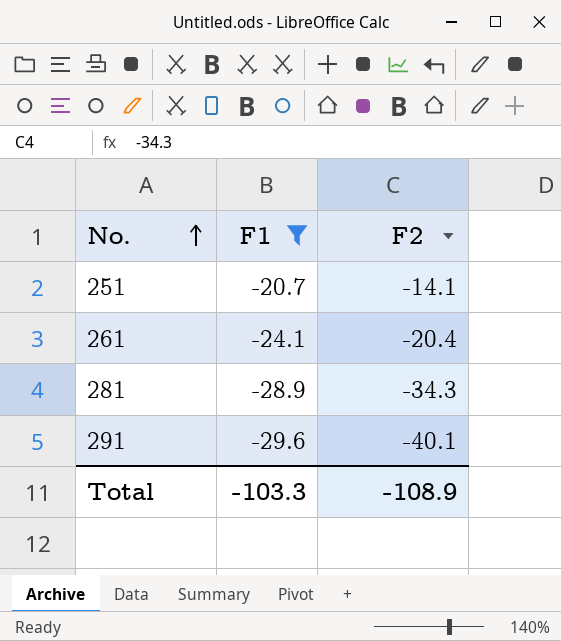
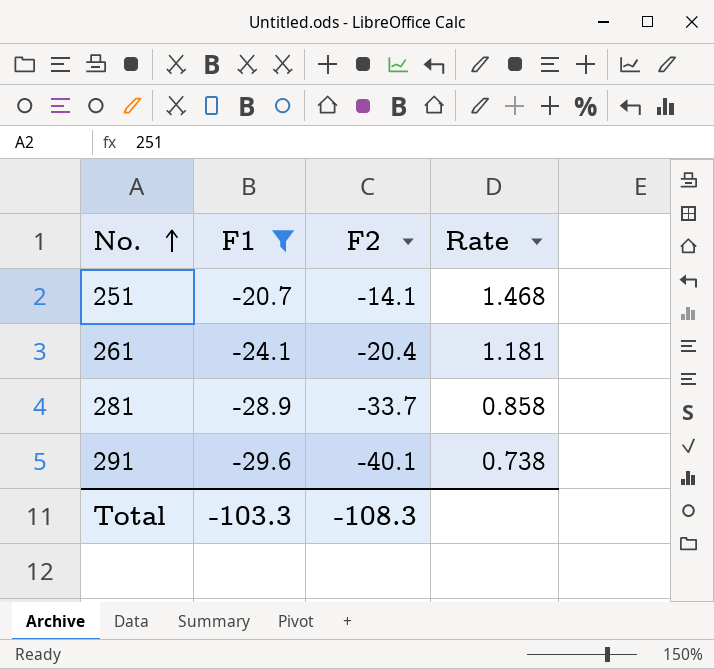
column Rate | formula: none -> [F1] / [F2]
281 | F2: -34.3 -> -33.7
Total | F2: -108.9 -> -108.3

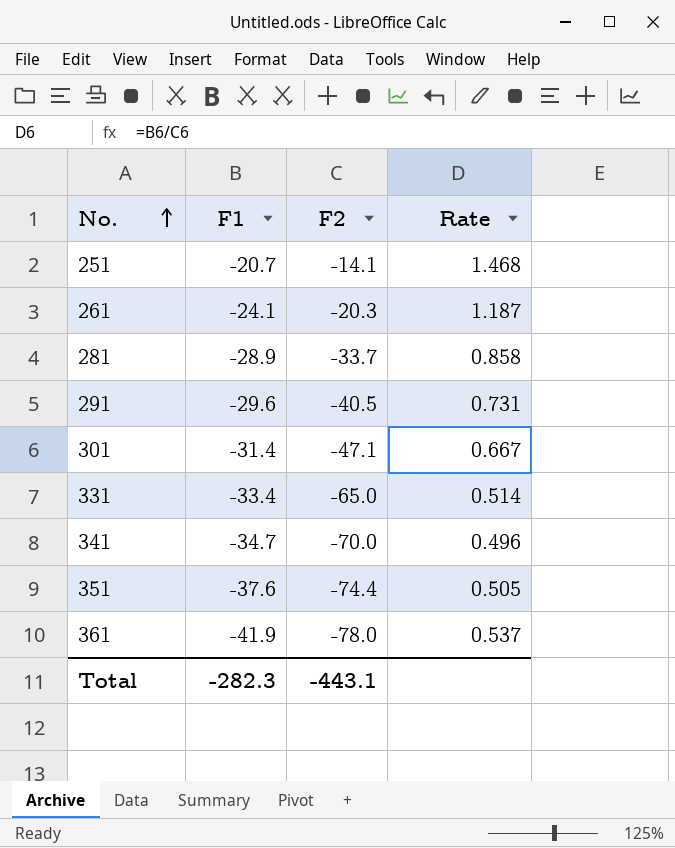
filter: F1 >= -29.6 -> none
261 | F2: -20.4 -> -20.3
261 | Rate: 1.181 -> 1.187
291 | F2: -40.1 -> -40.5
291 | Rate: 0.738 -> 0.731
Total | F1: -103.3 -> -282.3
Total | F2: -108.3 -> -443.1

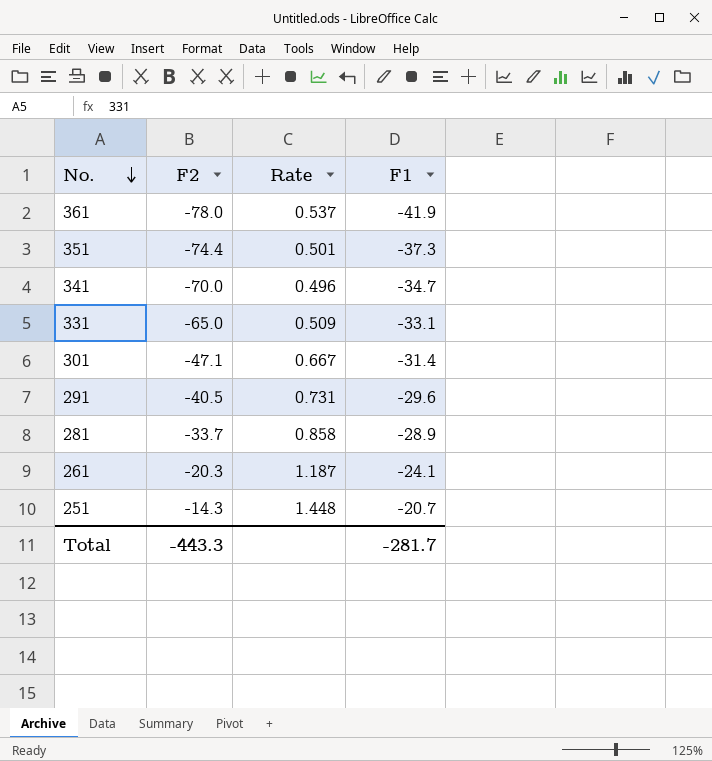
row order: No. ascending -> No. descending
column F1 | position: 2 -> 4
351 | Rate: 0.505 -> 0.501
351 | F1: -37.6 -> -37.3
331 | Rate: 0.514 -> 0.509
331 | F1: -33.4 -> -33.1
251 | F2: -14.1 -> -14.3
251 | Rate: 1.468 -> 1.448
Total | F2: -443.1 -> -443.3
Total | F1: -282.3 -> -281.7

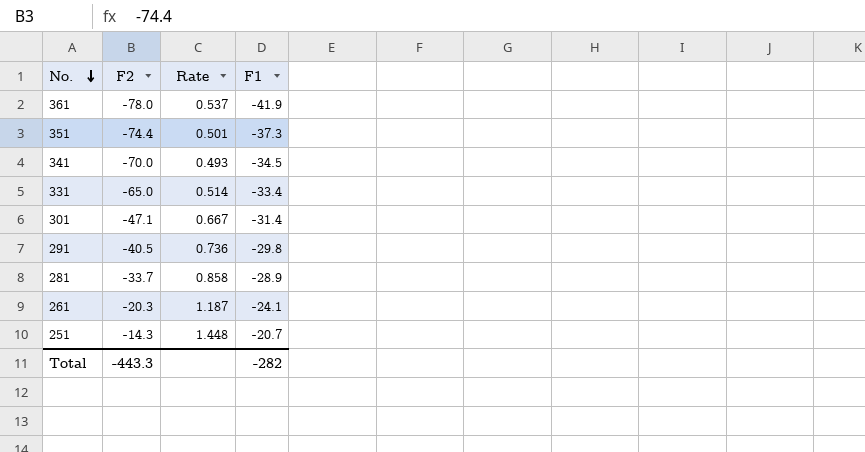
341 | Rate: 0.496 -> 0.493
341 | F1: -34.7 -> -34.5
331 | Rate: 0.509 -> 0.514
331 | F1: -33.1 -> -33.4
291 | Rate: 0.731 -> 0.736
291 | F1: -29.6 -> -29.8
Total | F1: -281.7 -> -282

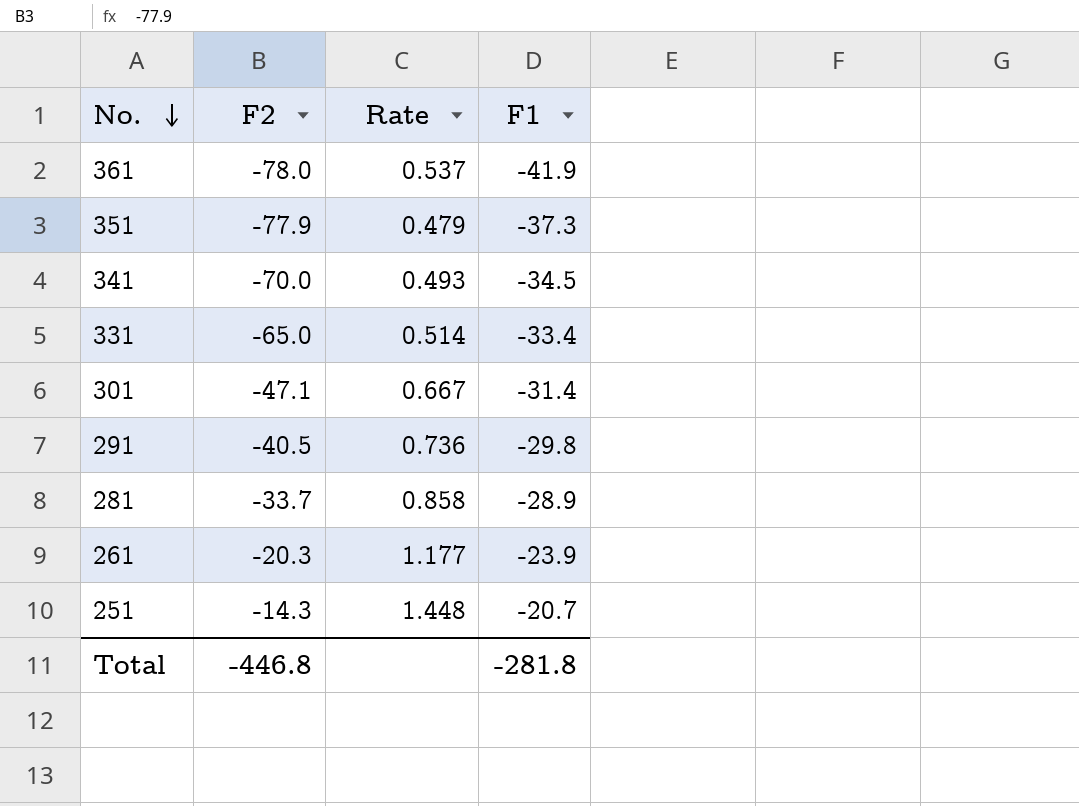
351 | F2: -74.4 -> -77.9
351 | Rate: 0.501 -> 0.479
261 | Rate: 1.187 -> 1.177
261 | F1: -24.1 -> -23.9
Total | F2: -443.3 -> -446.8
Total | F1: -282 -> -281.8

